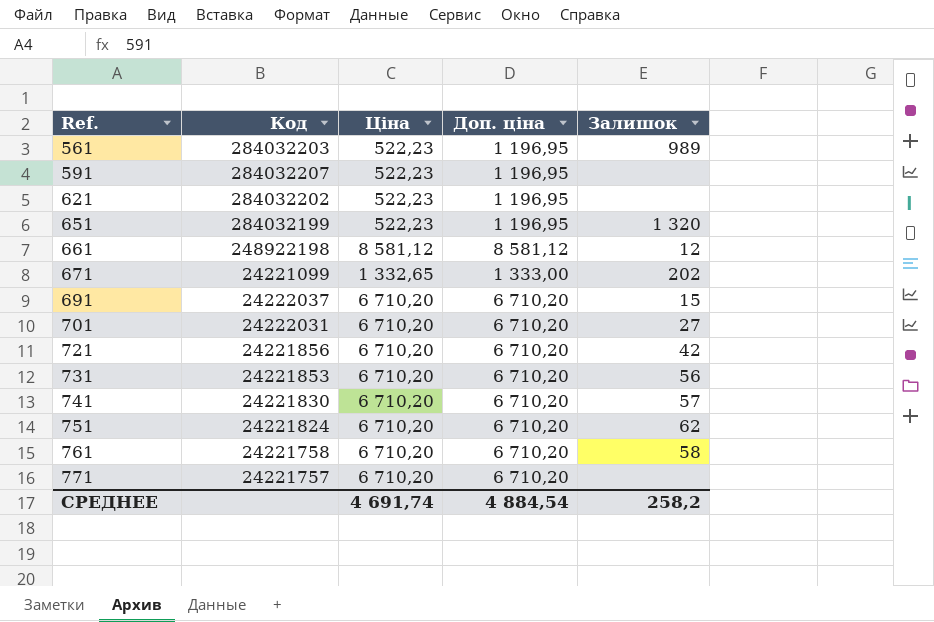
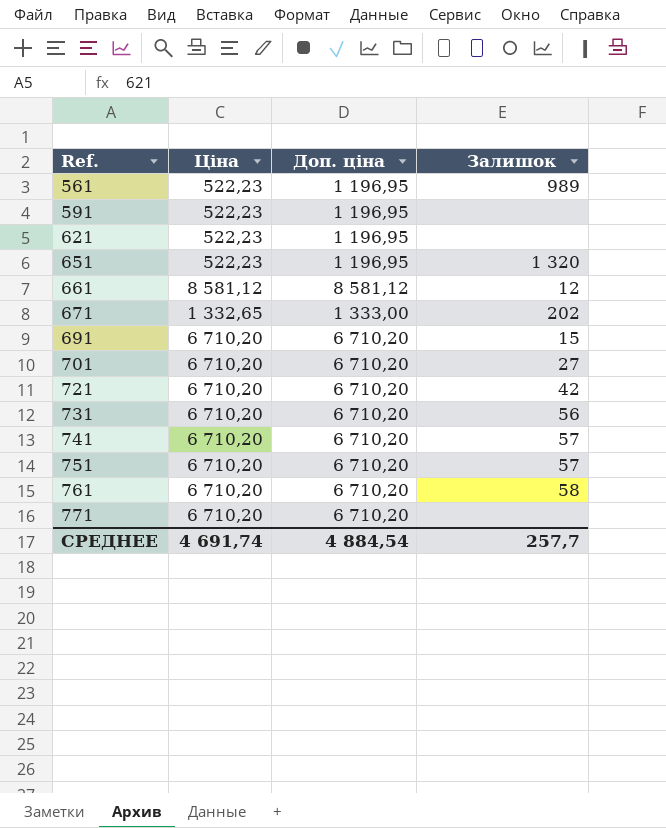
column Код | position: 2 -> none
751 | Залишок: 62 -> 57
СРЕДНЕЕ | Залишок: 258,2 -> 257,7

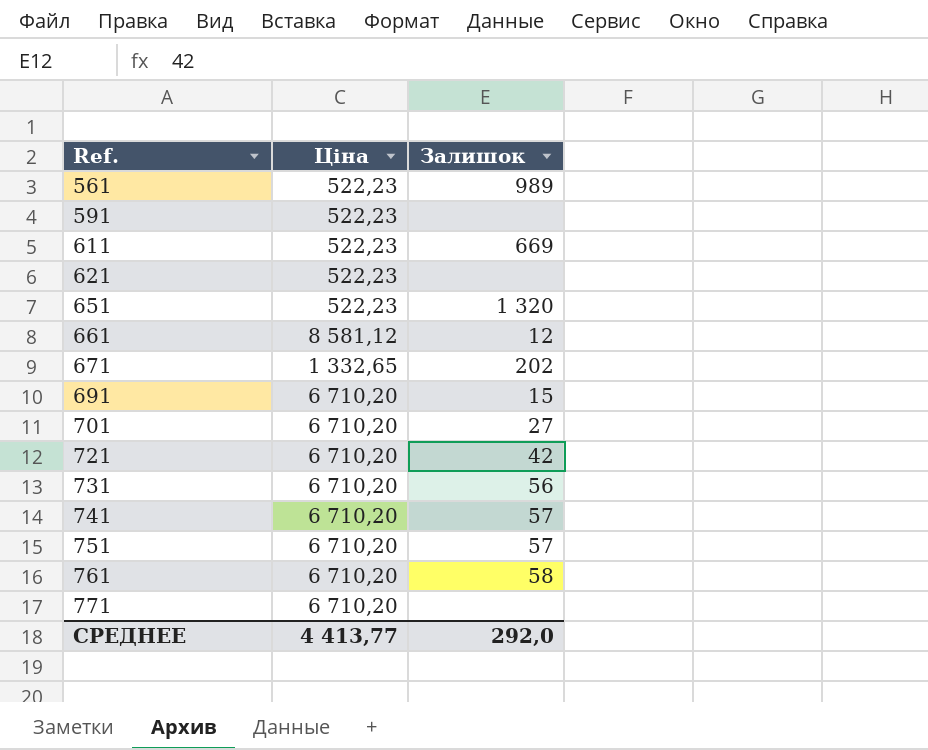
column Доп. ціна | position: 3 -> none
row 611: none -> 522,23 | 669
СРЕДНЕЕ | Ціна: 4 691,74 -> 4 413,77
СРЕДНЕЕ | Залишок: 257,7 -> 292,0

